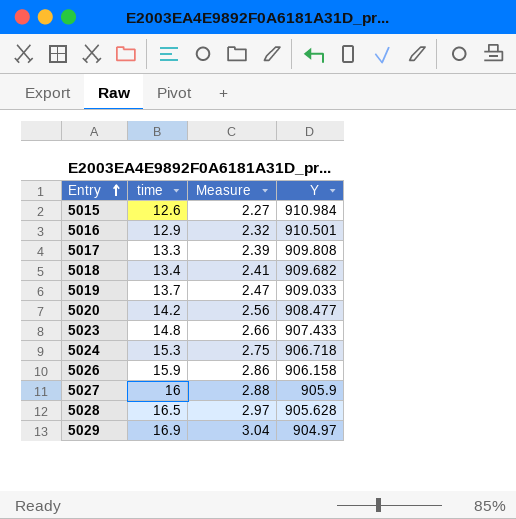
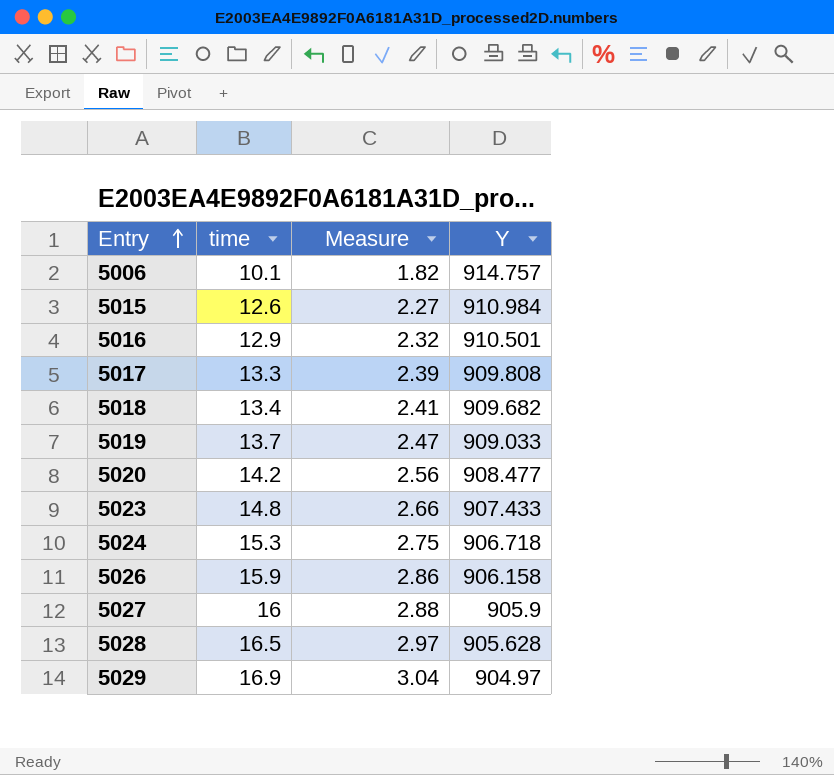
row 5006: none -> 10.1 | 1.82 | 914.757

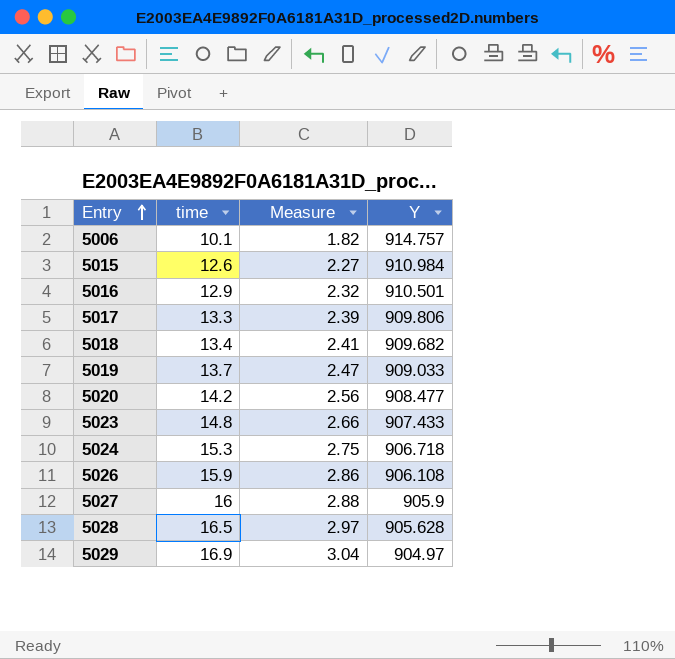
5017 | Y: 909.808 -> 909.806
5026 | Y: 906.158 -> 906.108

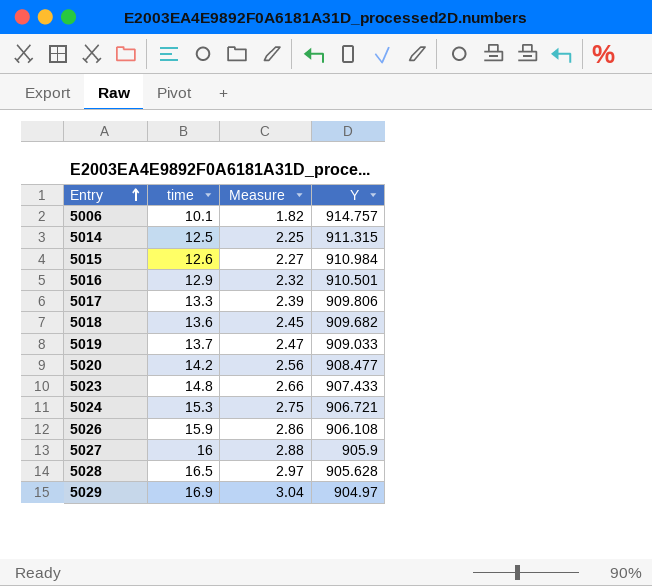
row 5014: none -> 12.5 | 2.25 | 911.315
5018 | time: 13.4 -> 13.6
5018 | Measure: 2.41 -> 2.45
5024 | Y: 906.718 -> 906.721

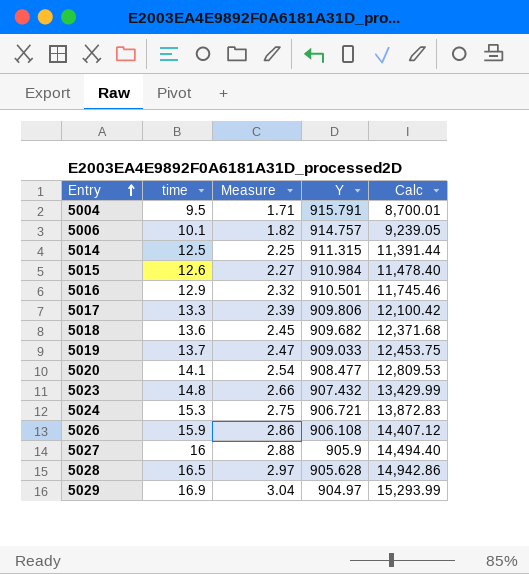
column Calc | formula: none -> [time] * [Y]
row 5004: none -> 9.5 | 1.71 | 915.791 | 8,700.01
5020 | time: 14.2 -> 14.1
5020 | Measure: 2.56 -> 2.54
5023 | Y: 907.433 -> 907.432

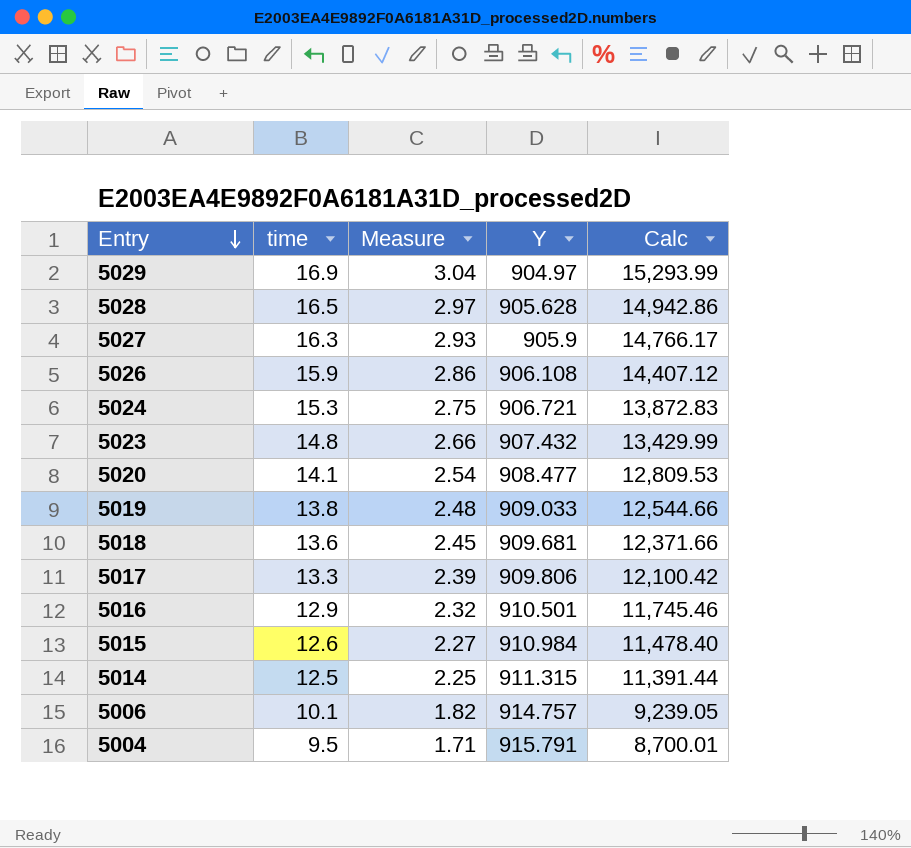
row order: Entry ascending -> Entry descending
5027 | time: 16 -> 16.3
5027 | Measure: 2.88 -> 2.93
5027 | Calc: 14,494.40 -> 14,766.17
5019 | time: 13.7 -> 13.8
5019 | Measure: 2.47 -> 2.48
5019 | Calc: 12,453.75 -> 12,544.66
5018 | Y: 909.682 -> 909.681
5018 | Calc: 12,371.68 -> 12,371.66

